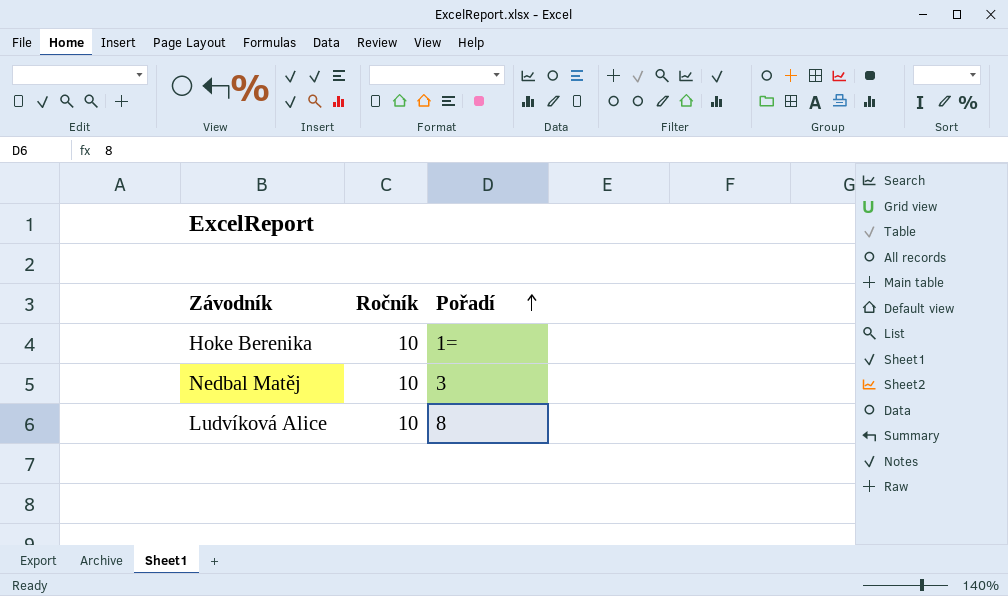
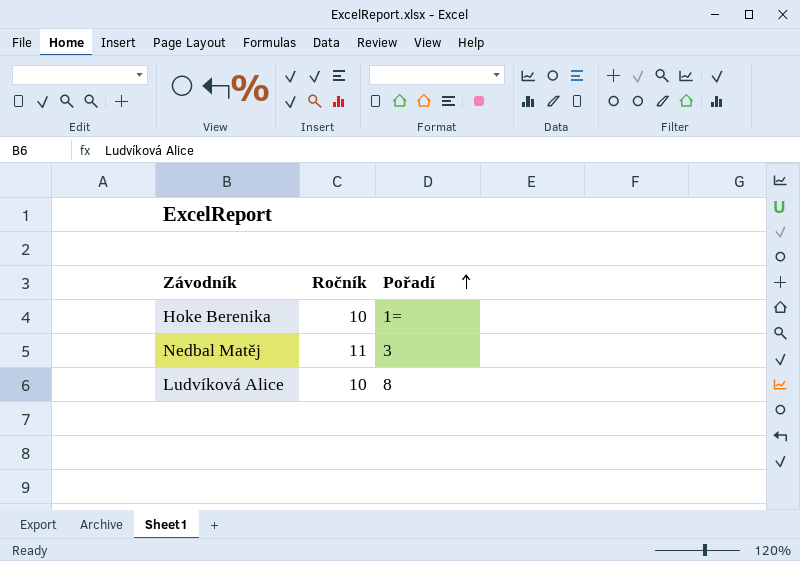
Nedbal Matěj | Ročník: 10 -> 11

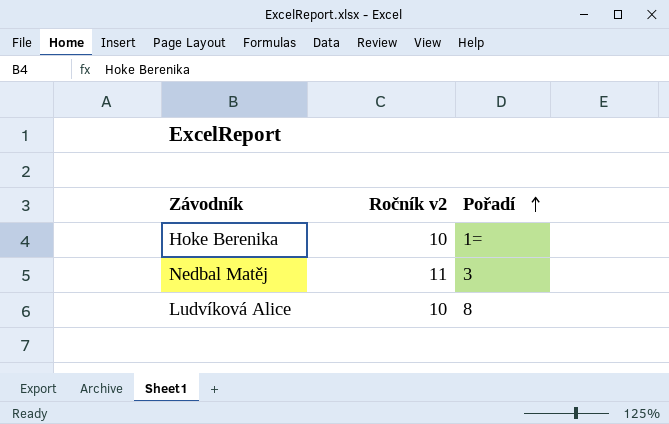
column name: Ročník -> Ročník v2

